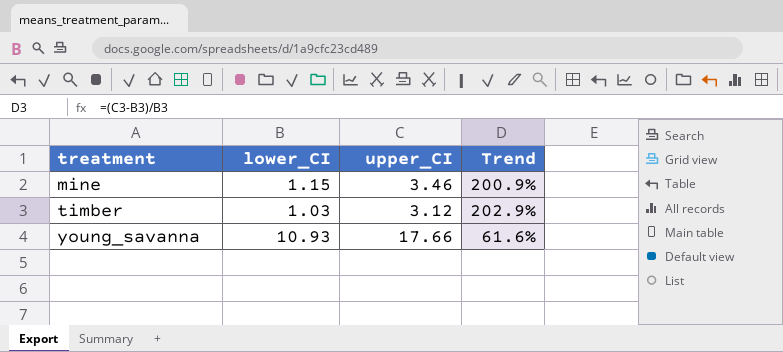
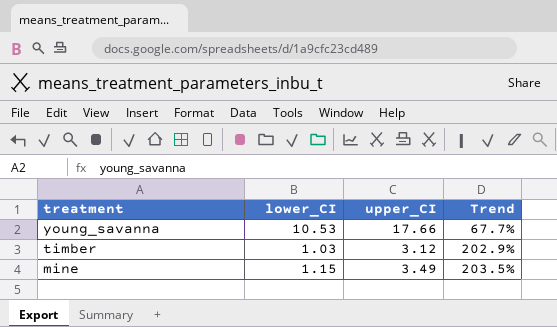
row order: treatment ascending -> treatment descending
young_savanna | lower_CI: 10.93 -> 10.53
young_savanna | Trend: 61.6% -> 67.7%
mine | upper_CI: 3.46 -> 3.49
mine | Trend: 200.9% -> 203.5%

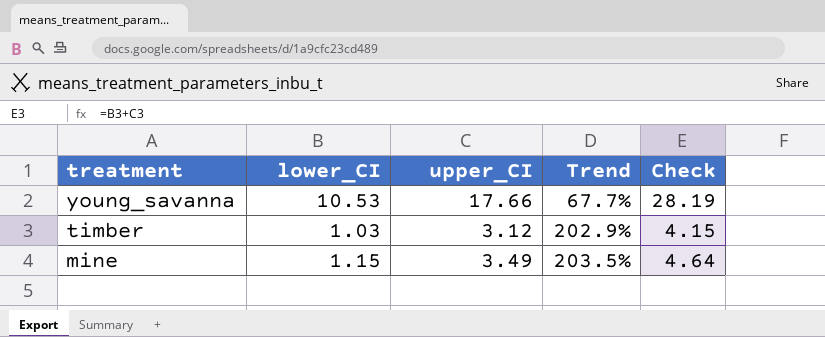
column Check | formula: none -> [lower_CI] + [upper_CI]

